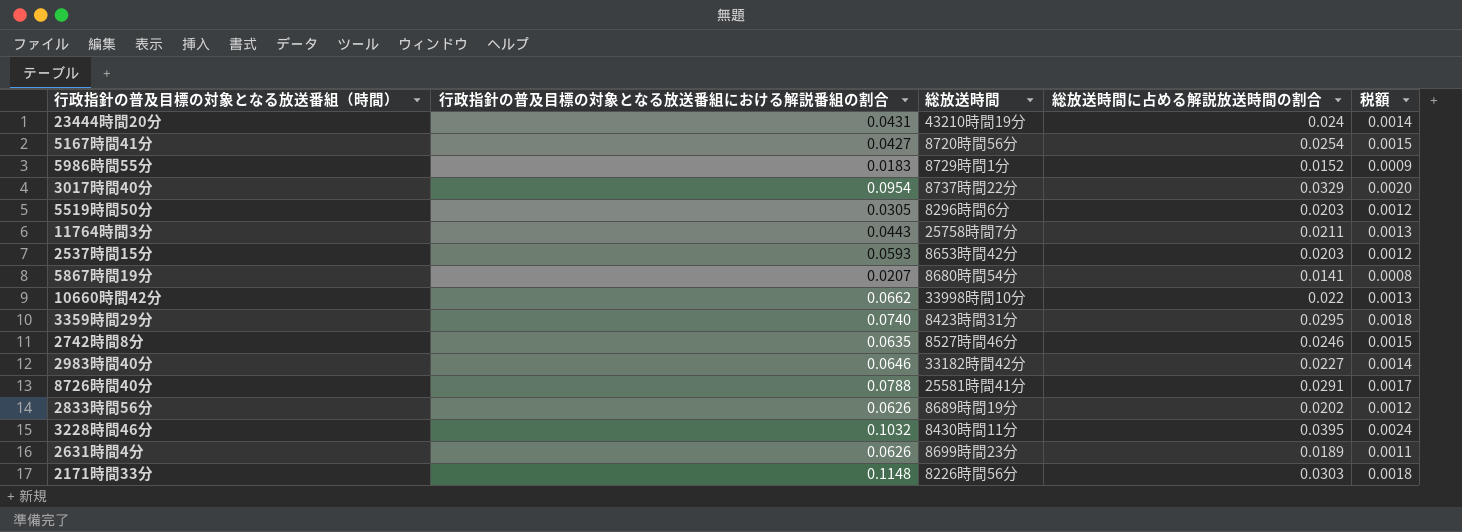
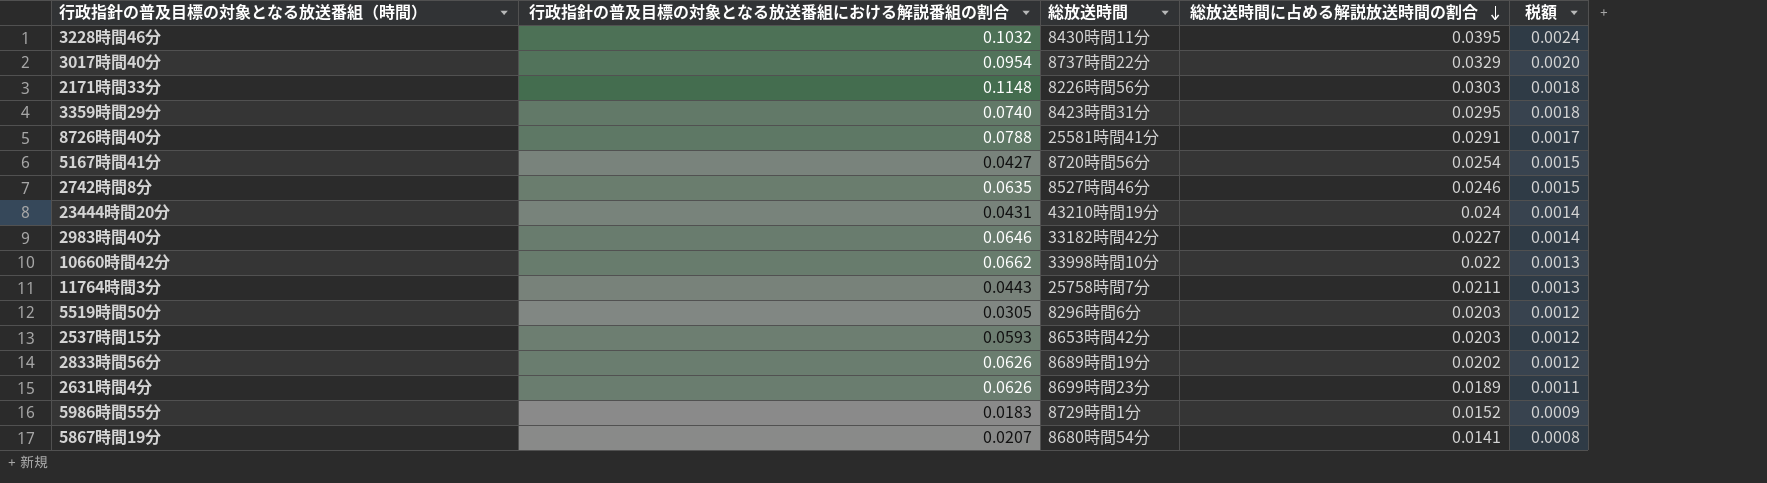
row order: none -> 総放送時間に占める解説放送時間の割合 descending

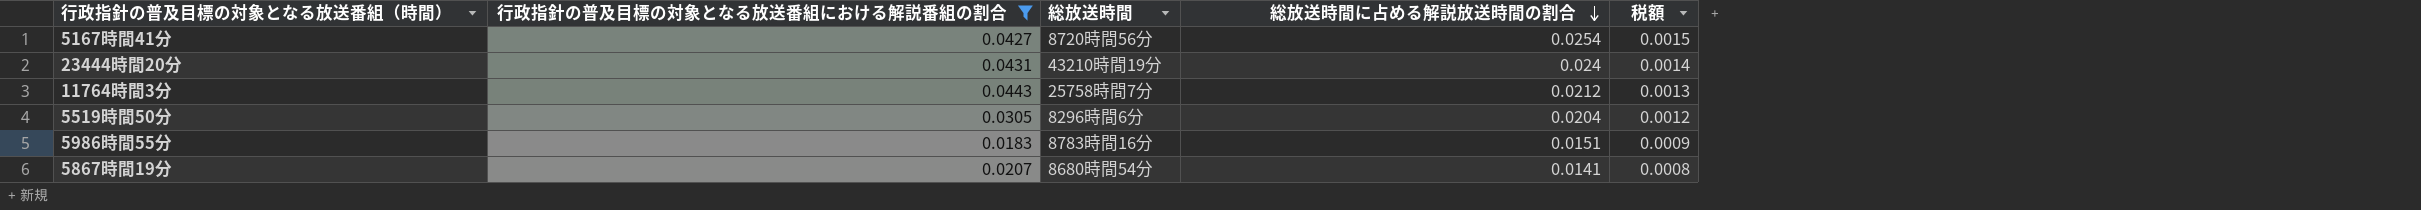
filter: none -> 行政指針の普及目標の対象となる放送番組における解説番組の割合 <= 0.0443
11764時間3分 | 総放送時間に占める解説放送時間の割合: 0.0211 -> 0.0212
5519時間50分 | 総放送時間に占める解説放送時間の割合: 0.0203 -> 0.0204
5986時間55分 | 総放送時間: 8729時間1分 -> 8783時間16分
5986時間55分 | 総放送時間に占める解説放送時間の割合: 0.0152 -> 0.0151

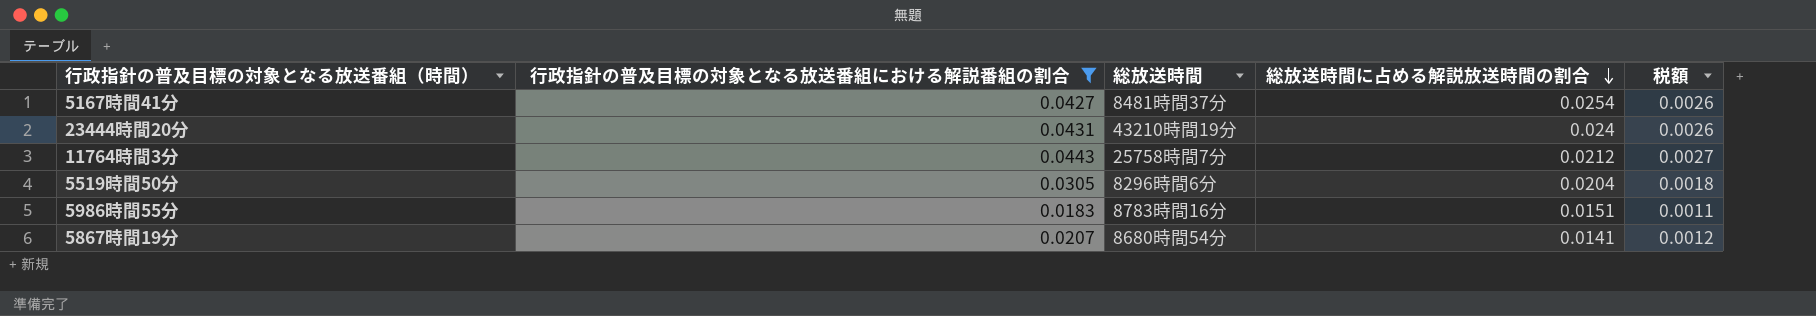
column 税額 | formula: [総放送時間に占める解説放送時間の割合] * 0.06 -> [行政指針の普及目標の対象となる放送番組における解説番組の割合] * 0.06
5167時間41分 | 総放送時間: 8720時間56分 -> 8481時間37分

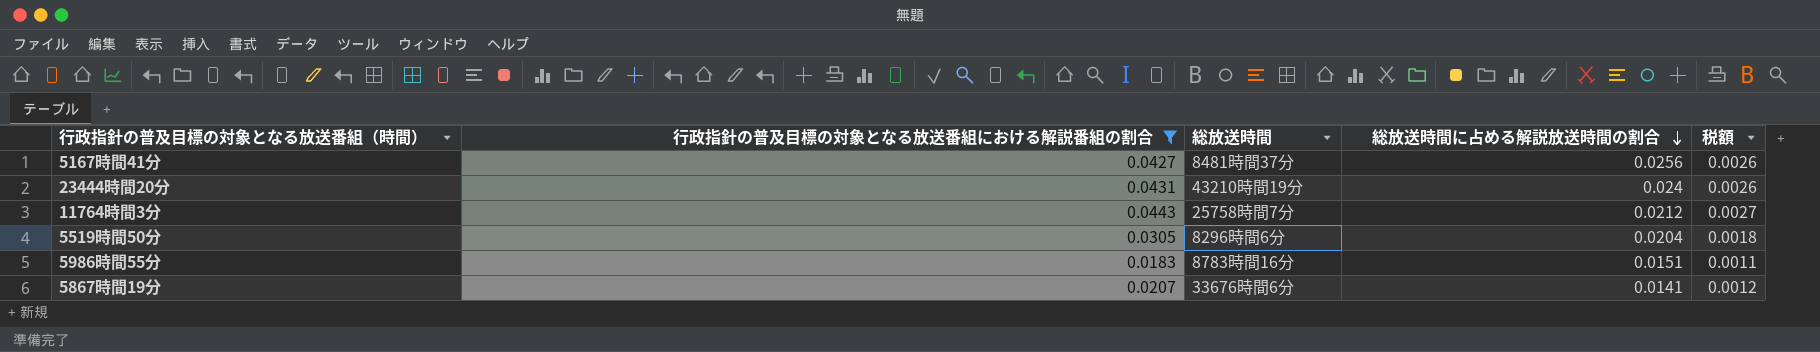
5167時間41分 | 総放送時間に占める解説放送時間の割合: 0.0254 -> 0.0256
5867時間19分 | 総放送時間: 8680時間54分 -> 33676時間6分

